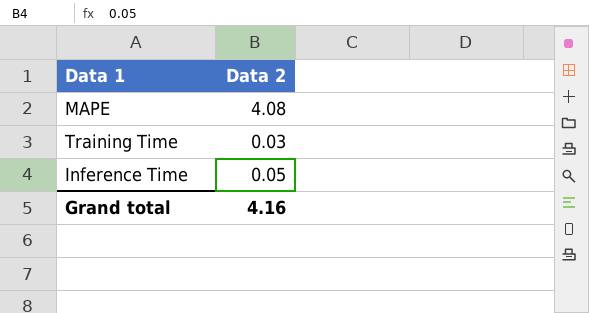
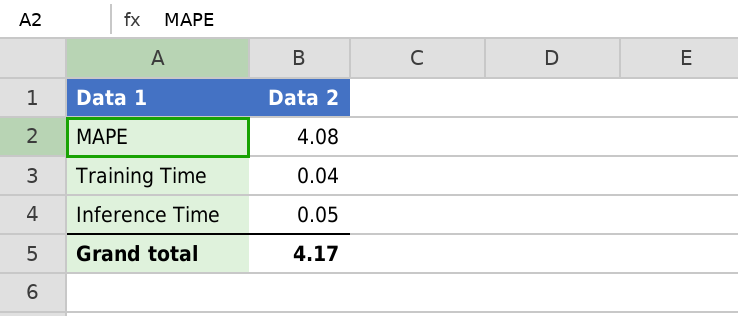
Training Time | Data 2: 0.03 -> 0.04
Grand total | Data 2: 4.16 -> 4.17

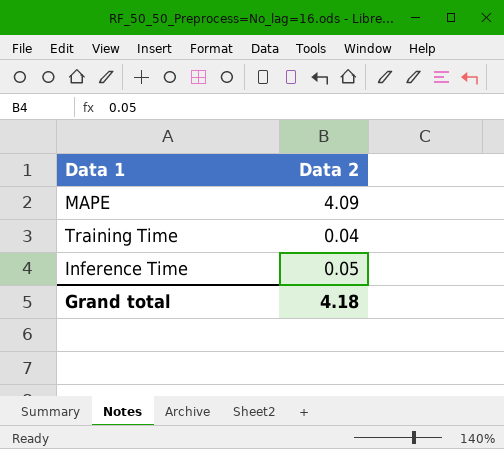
MAPE | Data 2: 4.08 -> 4.09
Grand total | Data 2: 4.17 -> 4.18

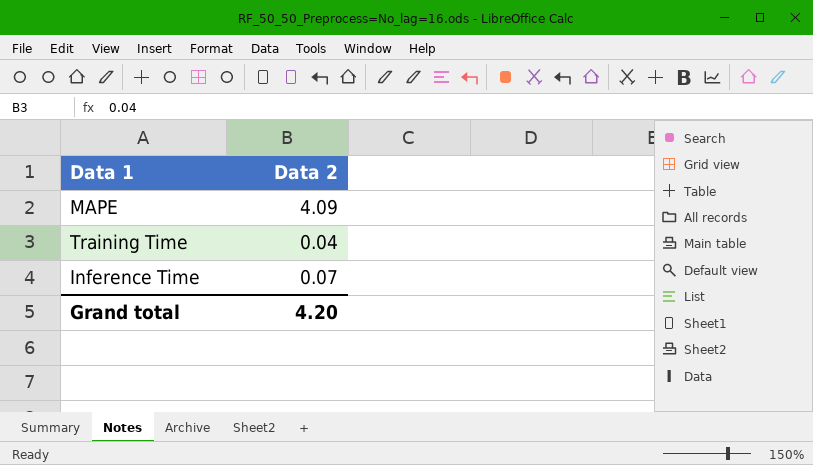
Inference Time | Data 2: 0.05 -> 0.07
Grand total | Data 2: 4.18 -> 4.20

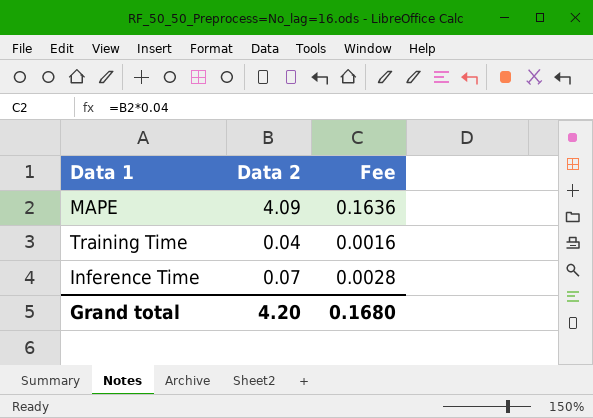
column Fee | formula: none -> [Data 2] * 0.04

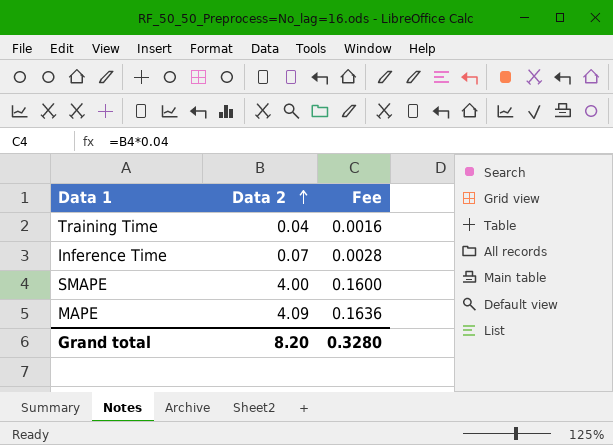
row order: none -> Data 2 ascending
row SMAPE: none -> 4.00 | 0.1600
Grand total | Data 2: 4.20 -> 8.20
Grand total | Fee: 0.1680 -> 0.3280

